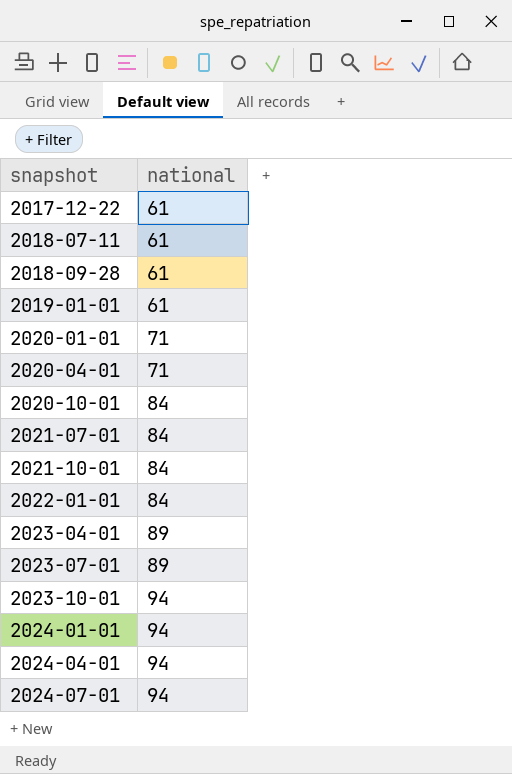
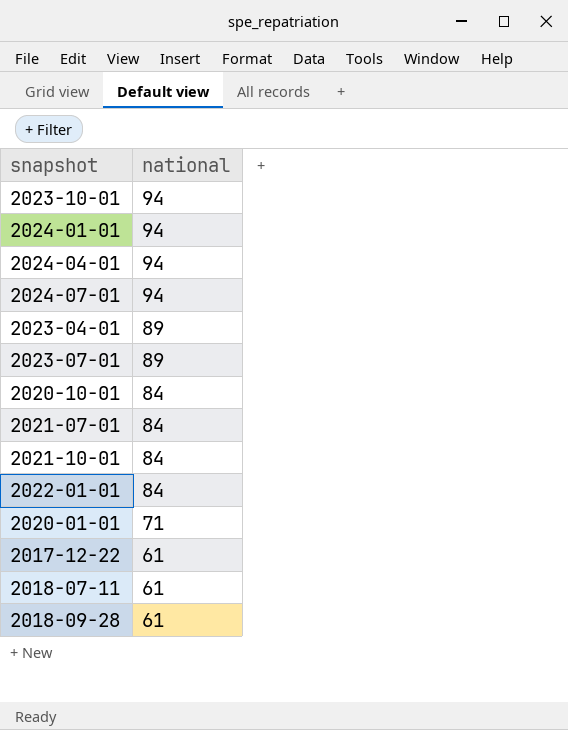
row order: snapshot ascending -> national descending
row 2019-01-01: 61 -> none
row 2020-04-01: 71 -> none

